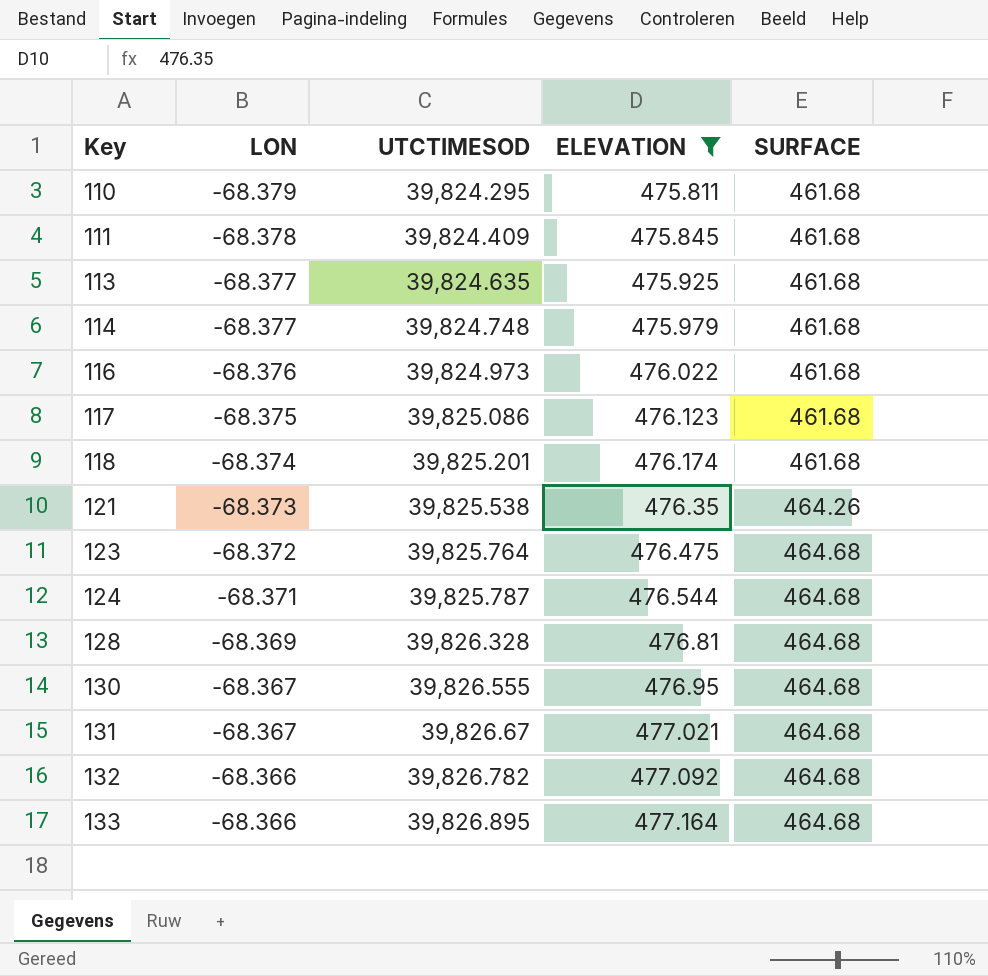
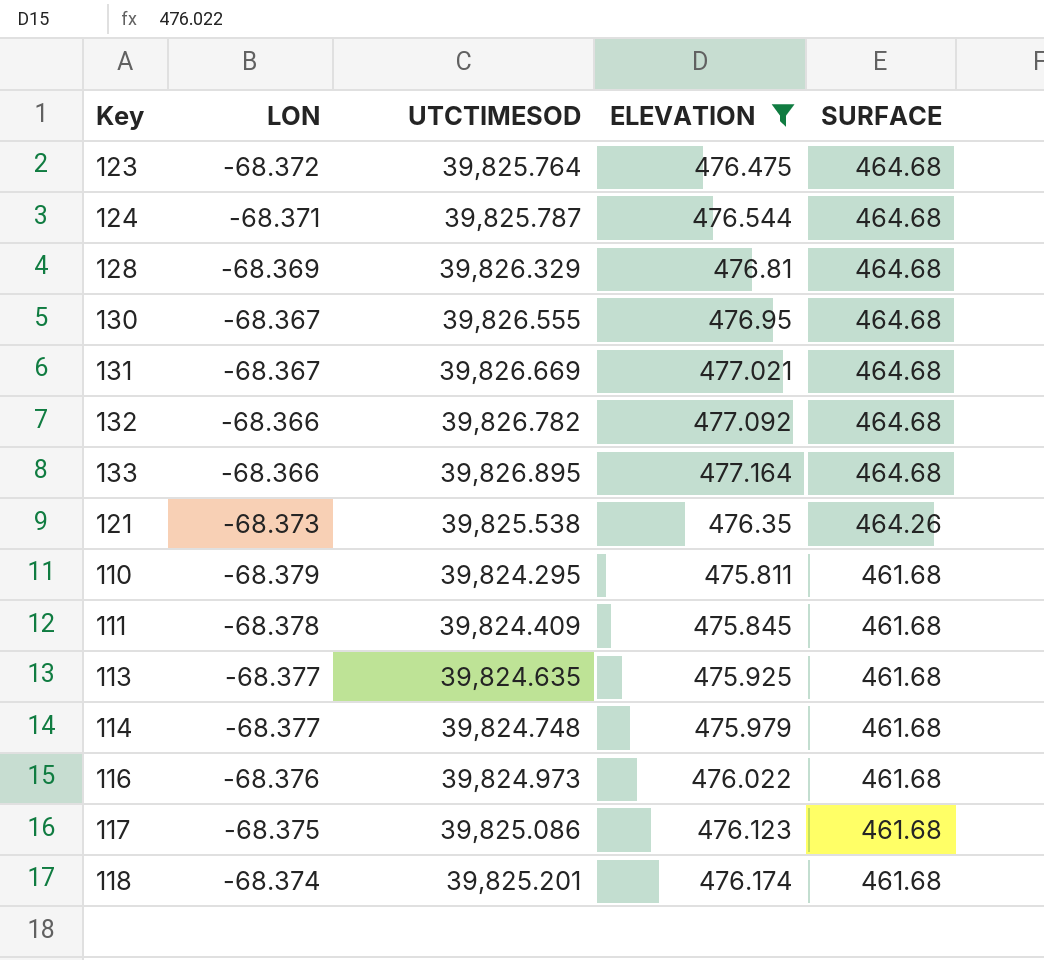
row order: Key ascending -> SURFACE descending
128 | UTCTIMESOD: 39,826.328 -> 39,826.329
131 | UTCTIMESOD: 39,826.67 -> 39,826.669

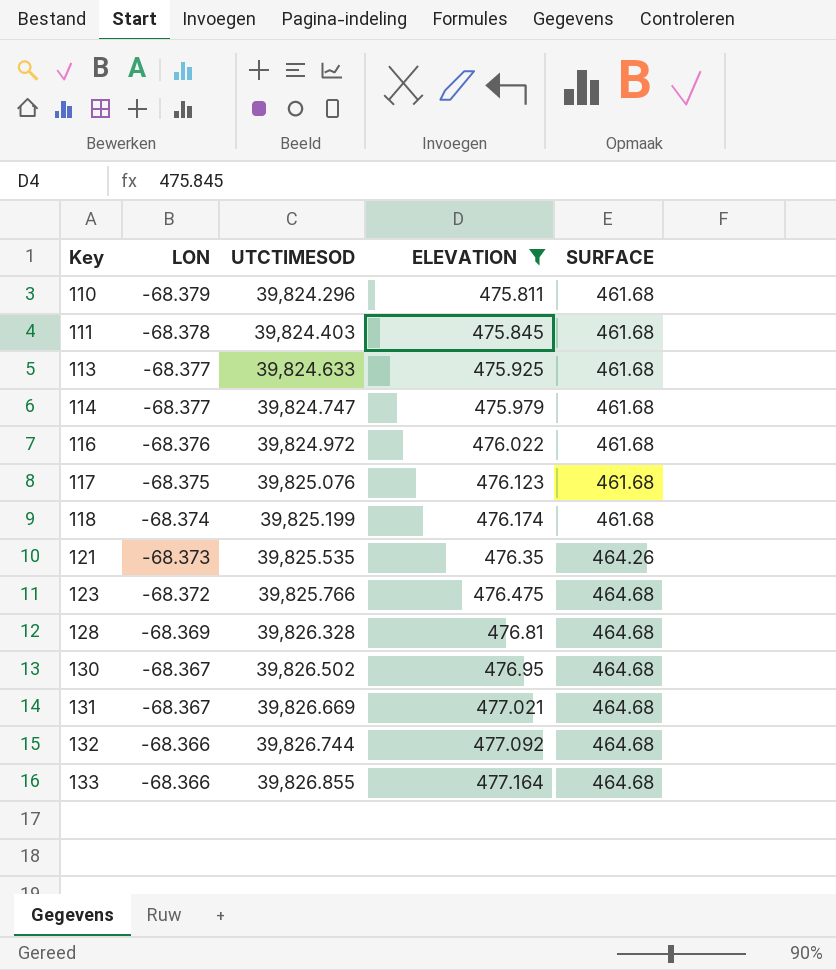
row order: SURFACE descending -> Key ascending
row 124: -68.371 | 39,825.787 | 476.544 | 464.68 -> none
110 | UTCTIMESOD: 39,824.295 -> 39,824.296
111 | UTCTIMESOD: 39,824.409 -> 39,824.403
113 | UTCTIMESOD: 39,824.635 -> 39,824.633
114 | UTCTIMESOD: 39,824.748 -> 39,824.747
116 | UTCTIMESOD: 39,824.973 -> 39,824.972
117 | UTCTIMESOD: 39,825.086 -> 39,825.076
118 | UTCTIMESOD: 39,825.201 -> 39,825.199
121 | UTCTIMESOD: 39,825.538 -> 39,825.535
123 | UTCTIMESOD: 39,825.764 -> 39,825.766
128 | UTCTIMESOD: 39,826.329 -> 39,826.328
130 | UTCTIMESOD: 39,826.555 -> 39,826.502
132 | UTCTIMESOD: 39,826.782 -> 39,826.744
133 | UTCTIMESOD: 39,826.895 -> 39,826.855

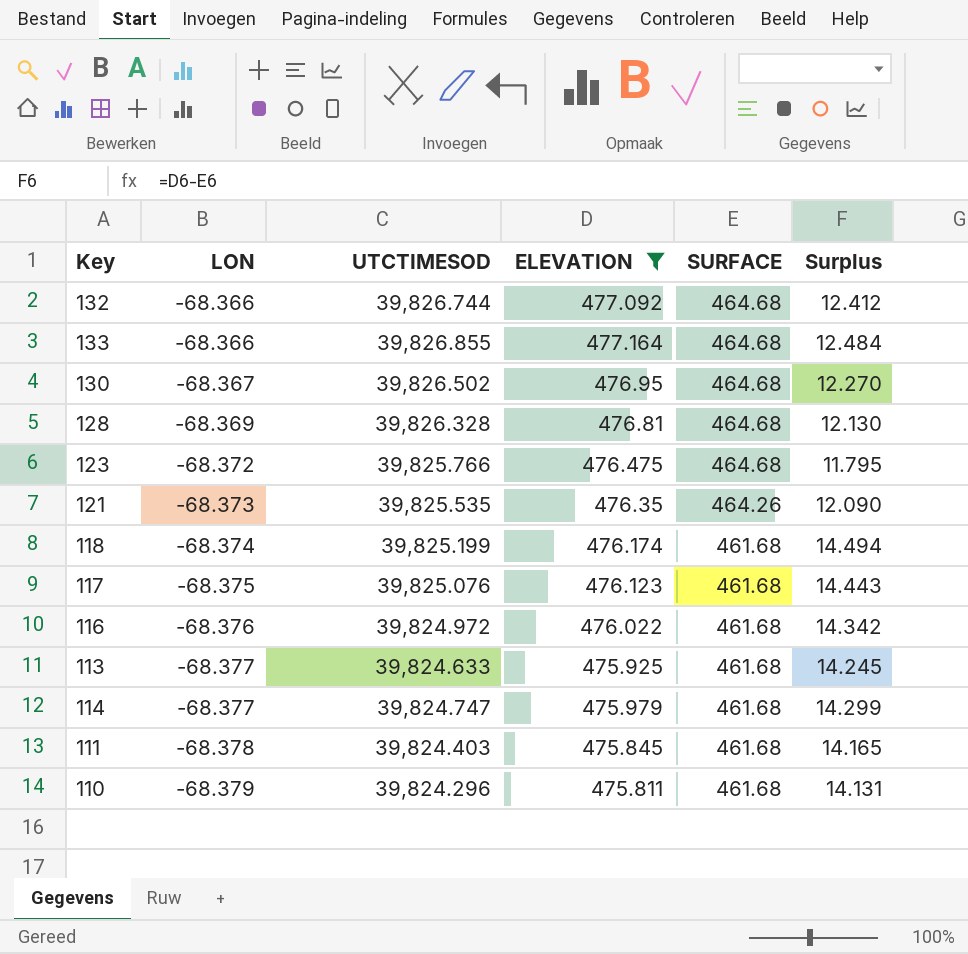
row order: Key ascending -> LON descending
column Surplus | formula: none -> [ELEVATION] - [SURFACE]
row 131: -68.367 | 39,826.669 | 477.021 | 464.68 -> none

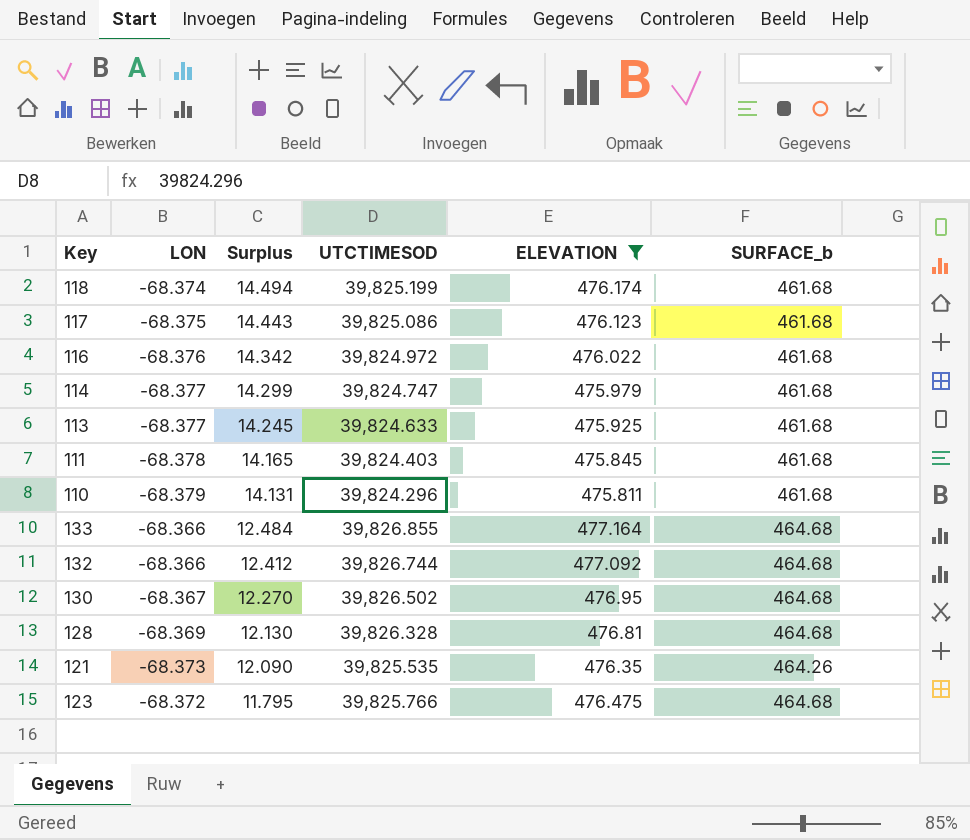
row order: LON descending -> Surplus descending
column Surplus | position: 6 -> 3
column name: SURFACE -> SURFACE_b
117 | UTCTIMESOD: 39,825.076 -> 39,825.086

